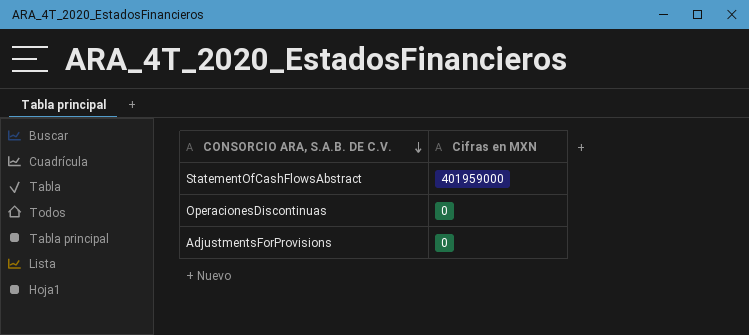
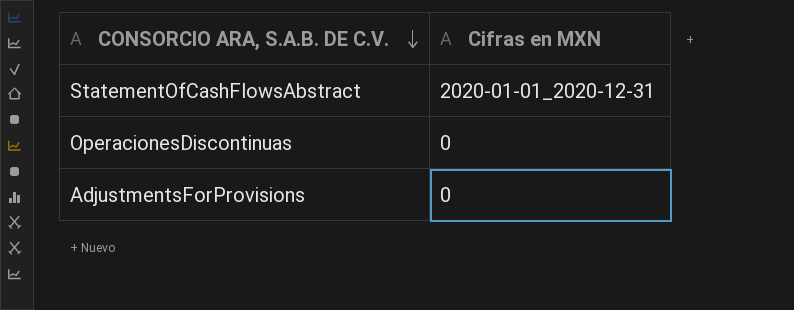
StatementOfCashFlowsAbstract | Cifras en MXN: 401959000 -> 2020-01-01_2020-12-31

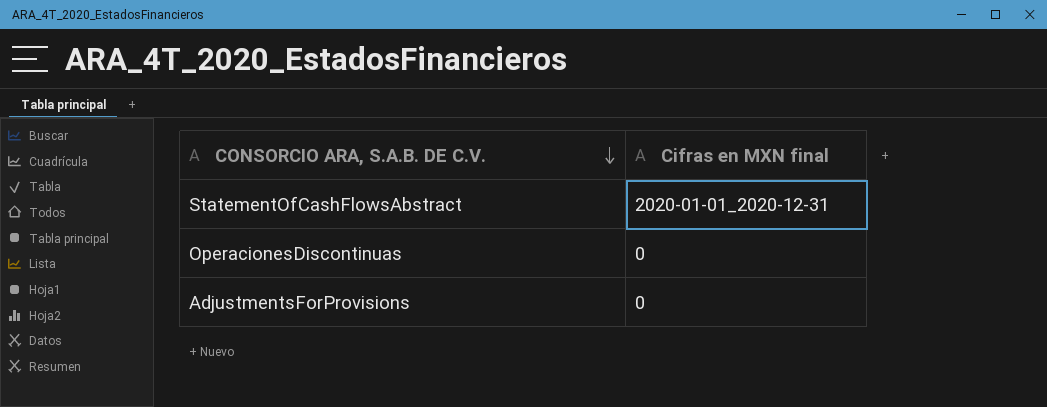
column name: Cifras en MXN -> Cifras en MXN final

